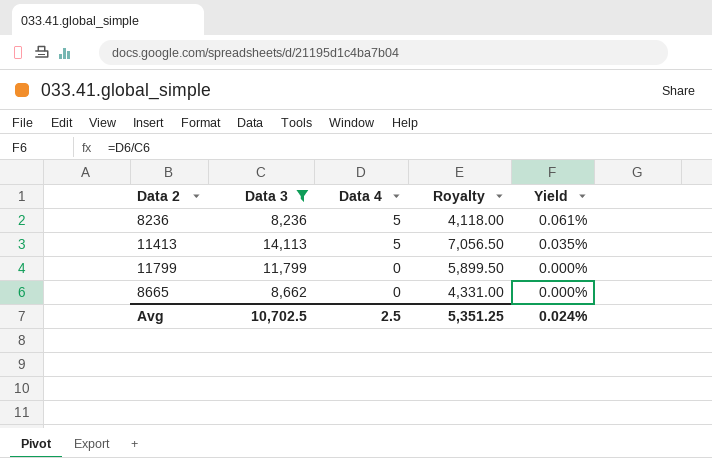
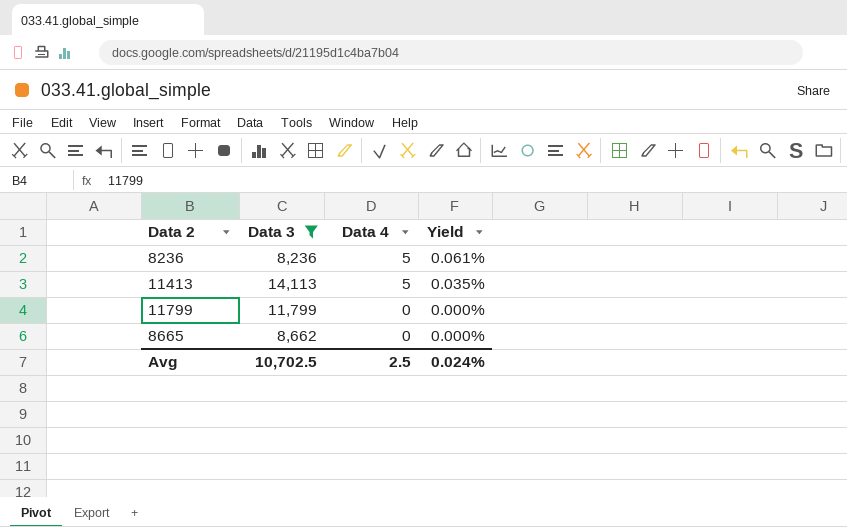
column Royalty | formula: [Data 3] * 0.5 -> none

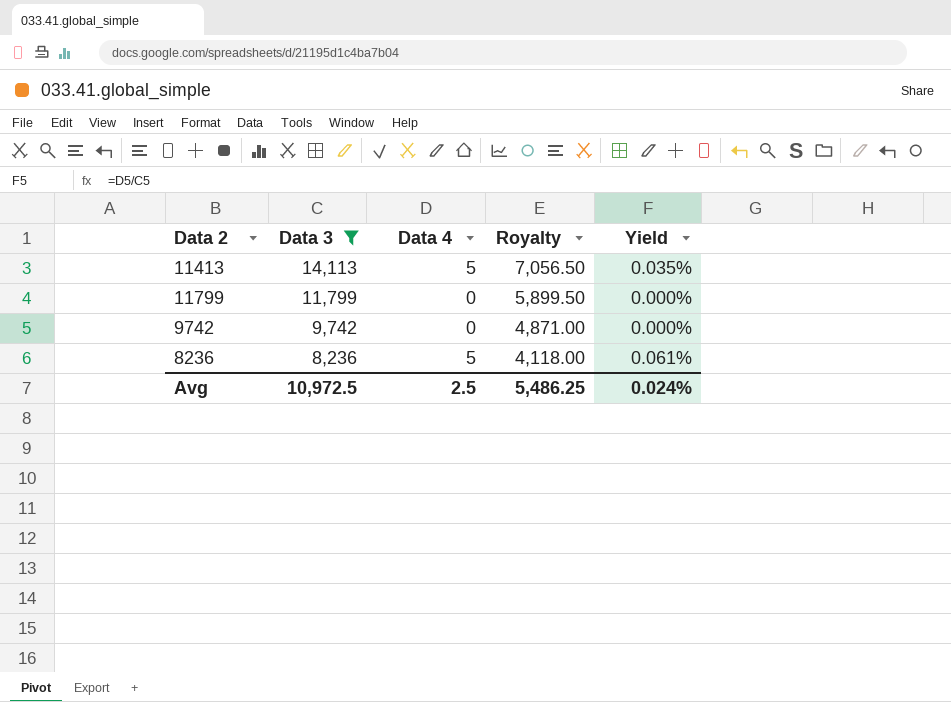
row order: Data 4 descending -> Data 3 descending
column Royalty | formula: none -> [Data 3] * 0.5
row 8665: 8,662 | 0 | 0.000% -> none
row 9742: none -> 9,742 | 0 | 4,871.00 | 0.000%
Avg | Data 3: 10,702.5 -> 10,972.5

